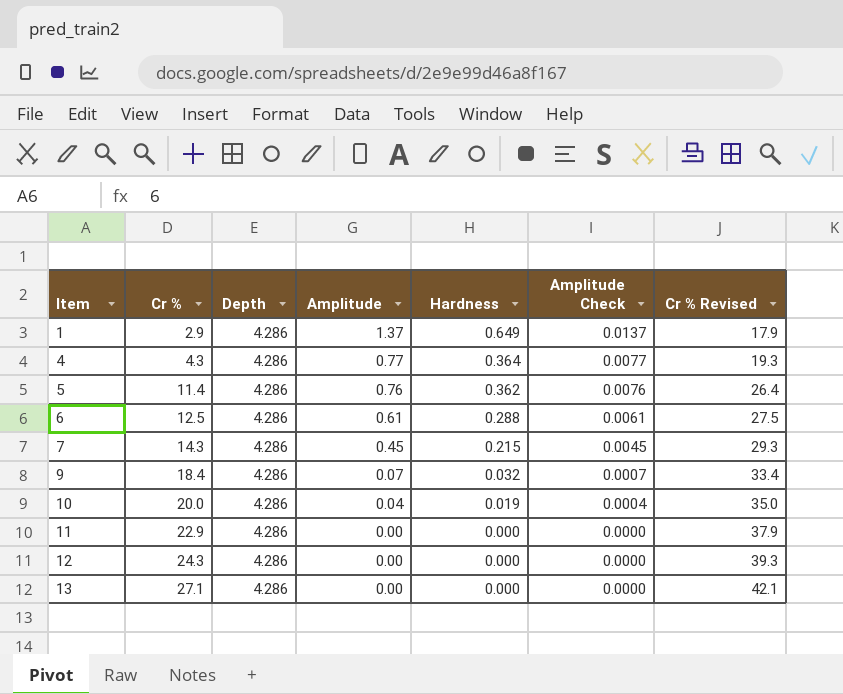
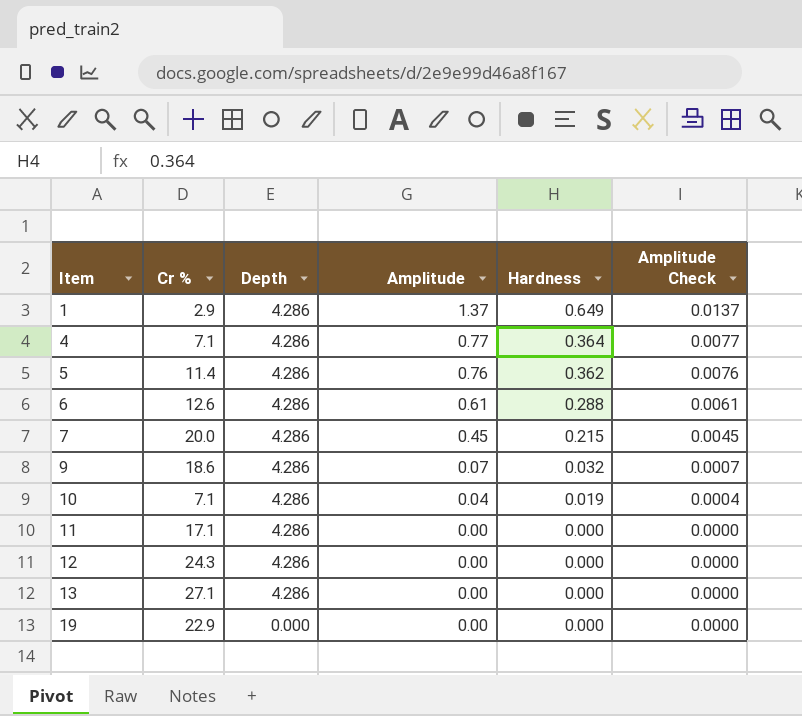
column Cr % Revised | formula: [Cr %] + 15 -> none
4 | Cr %: 4.3 -> 7.1
6 | Cr %: 12.5 -> 12.6
7 | Cr %: 14.3 -> 20.0
9 | Cr %: 18.4 -> 18.6
10 | Cr %: 20.0 -> 7.1
11 | Cr %: 22.9 -> 17.1
row 19: none -> 22.9 | 0.000 | 0.00 | 0.000 | 0.0000

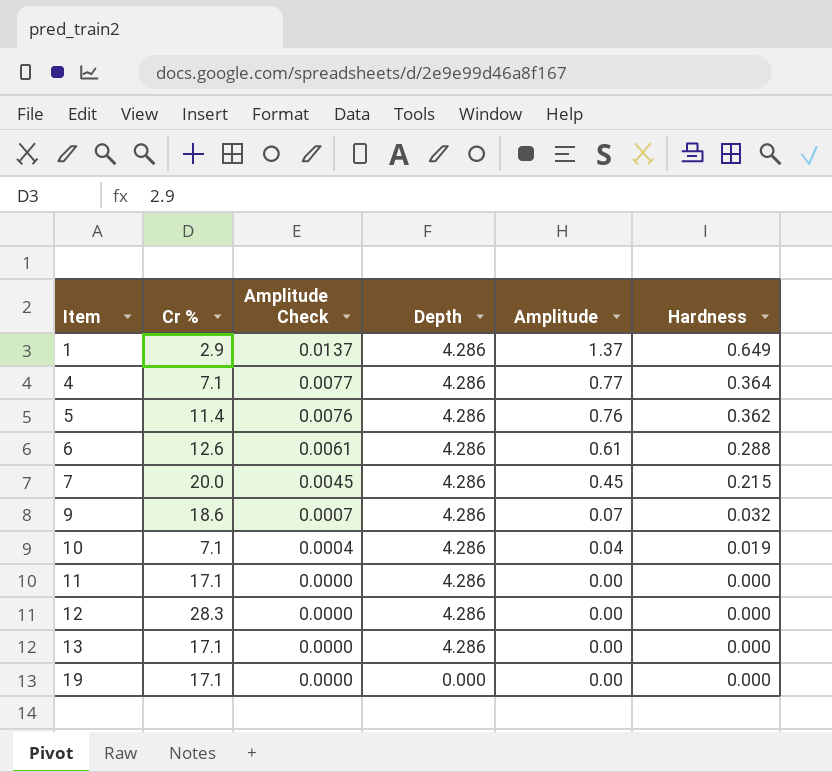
column Amplitude Check | position: 6 -> 3
12 | Cr %: 24.3 -> 28.3
13 | Cr %: 27.1 -> 17.1
19 | Cr %: 22.9 -> 17.1

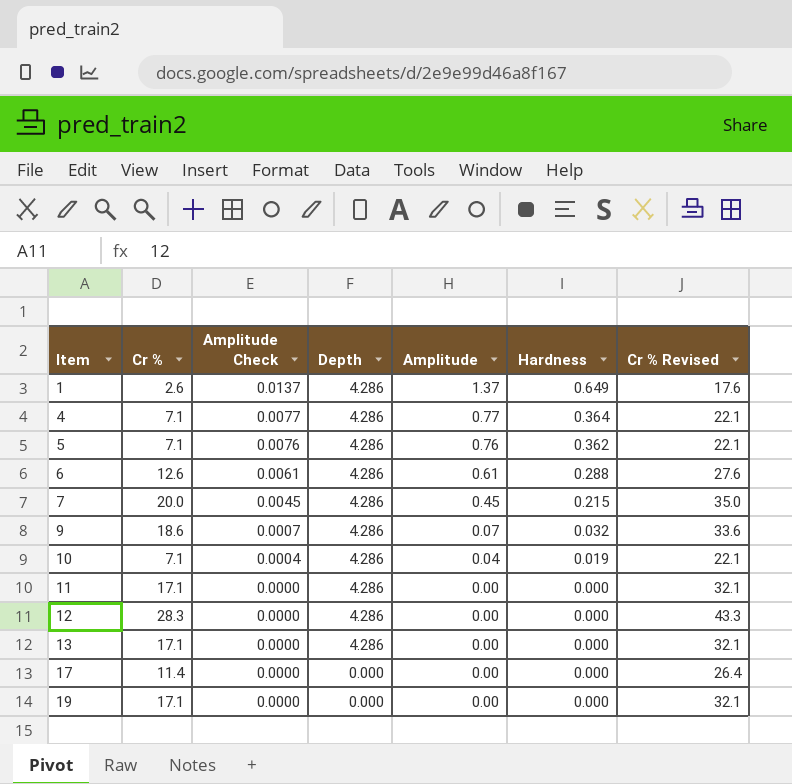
column Cr % Revised | formula: none -> [Cr %] + 15
1 | Cr %: 2.9 -> 2.6
5 | Cr %: 11.4 -> 7.1
row 17: none -> 11.4 | 0.0000 | 0.000 | 0.00 | 0.000 | 26.4

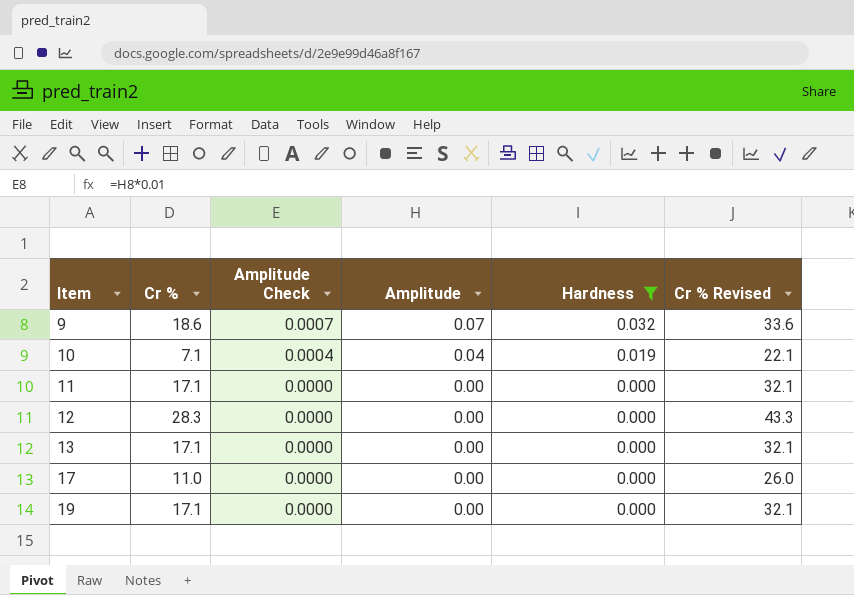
filter: none -> Hardness <= 0.032
column Depth | position: 4 -> none
17 | Cr %: 11.4 -> 11.0
17 | Cr % Revised: 26.4 -> 26.0

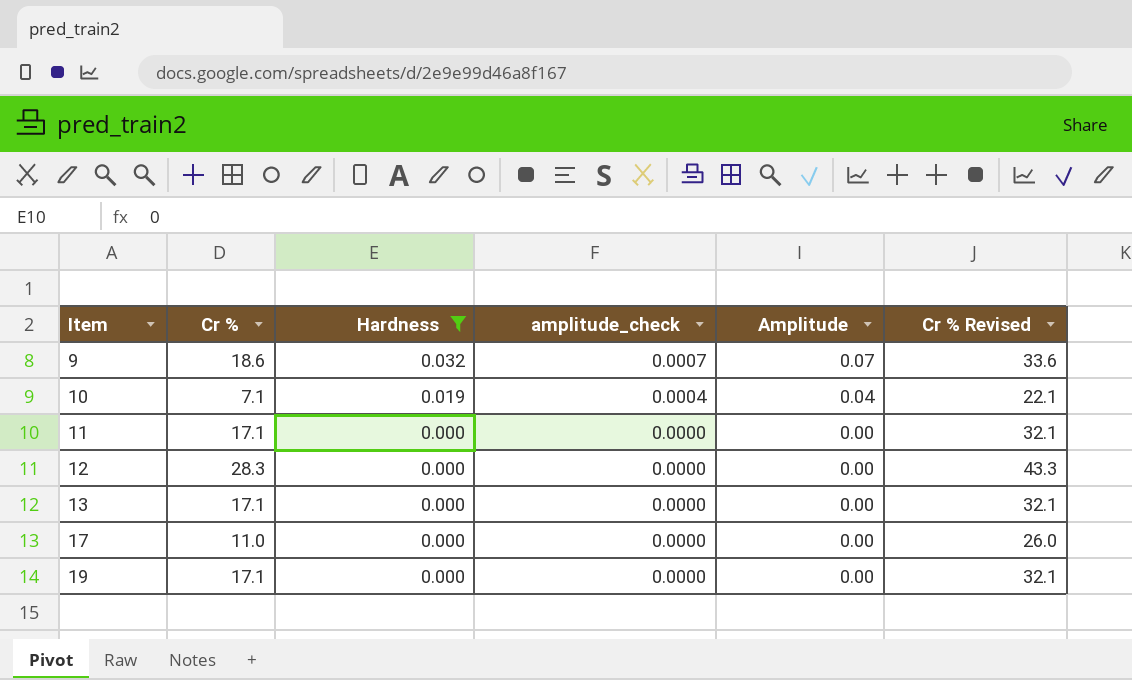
column Hardness | position: 5 -> 3
column name: Amplitude Check -> amplitude_check

